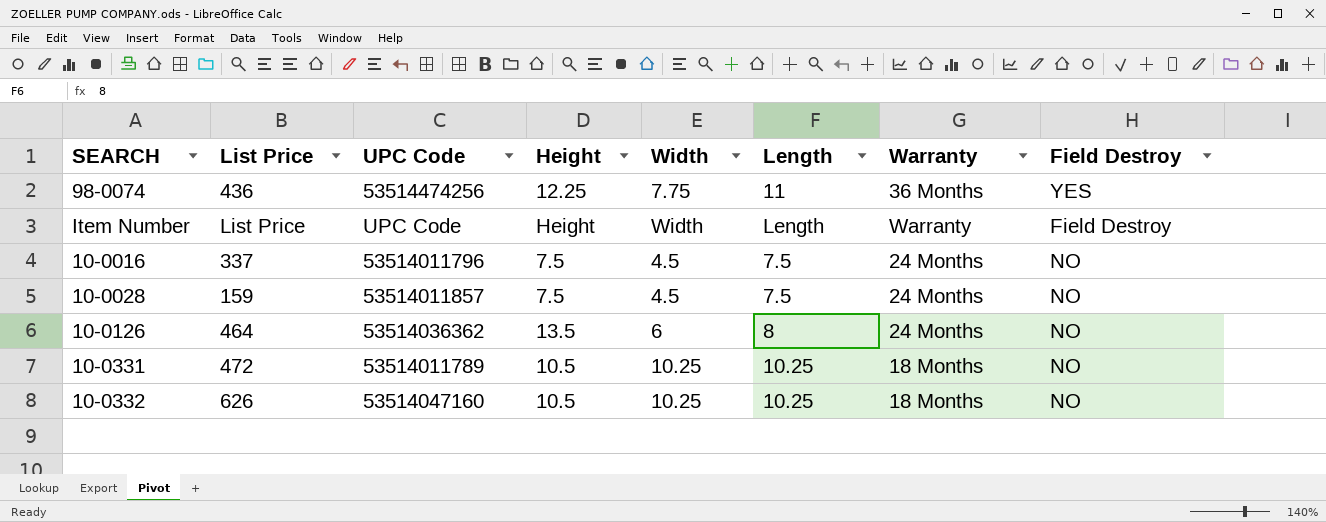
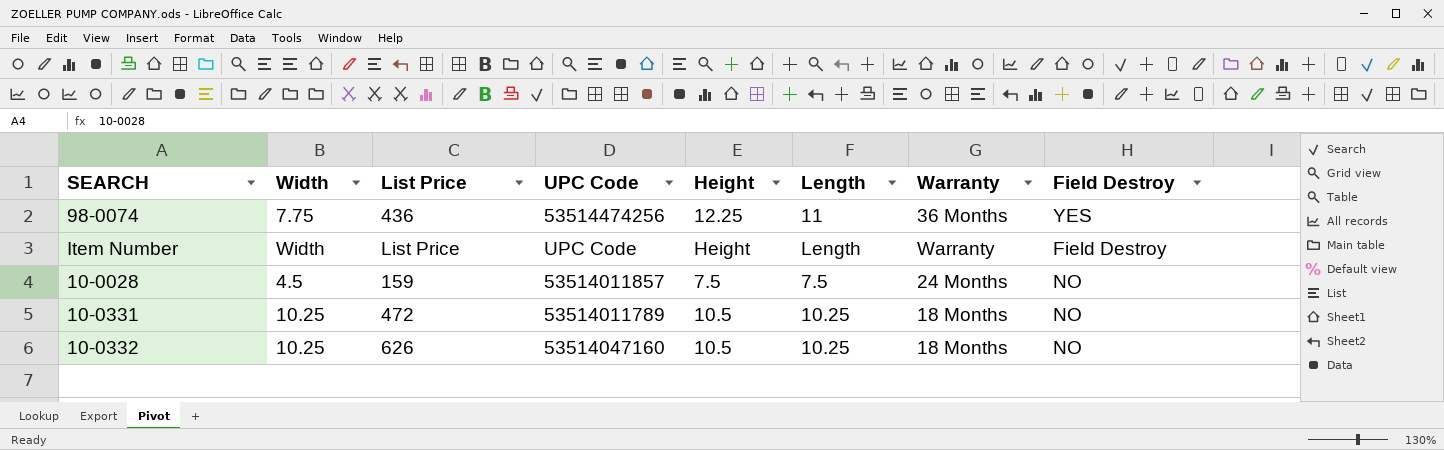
column Width | position: 5 -> 2
row 10-0016: 337 | 53514011796 | 7.5 | 4.5 | 7.5 | 24 Months | NO -> none
row 10-0126: 464 | 53514036362 | 13.5 | 6 | 8 | 24 Months | NO -> none

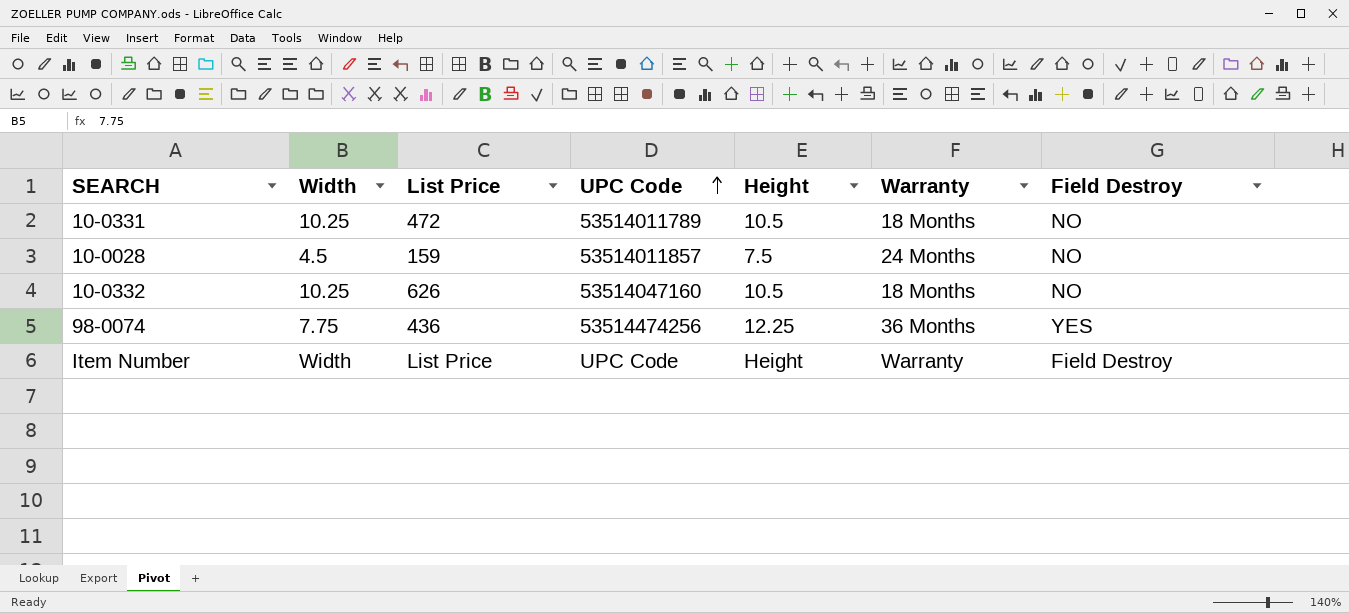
row order: none -> UPC Code ascending
column Length | position: 6 -> none

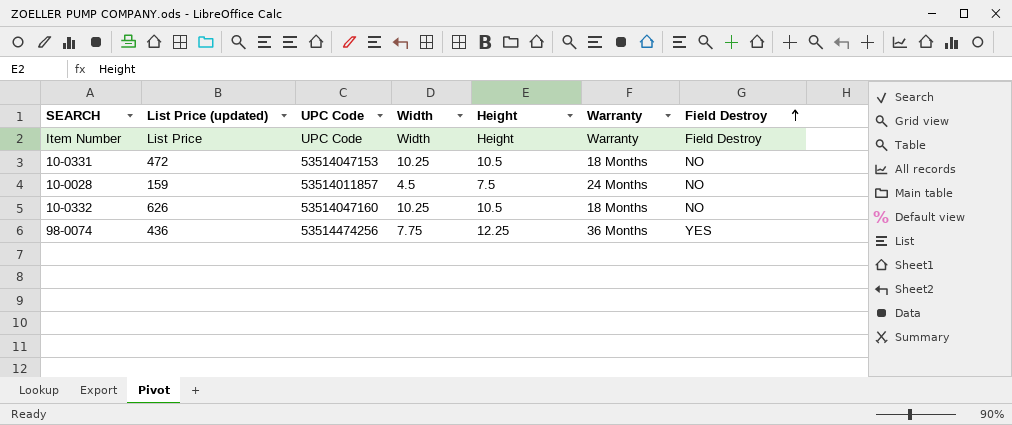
row order: UPC Code ascending -> Field Destroy ascending
column name: List Price -> List Price (updated)
column Width | position: 2 -> 4
10-0331 | UPC Code: 53514011789 -> 53514047153

